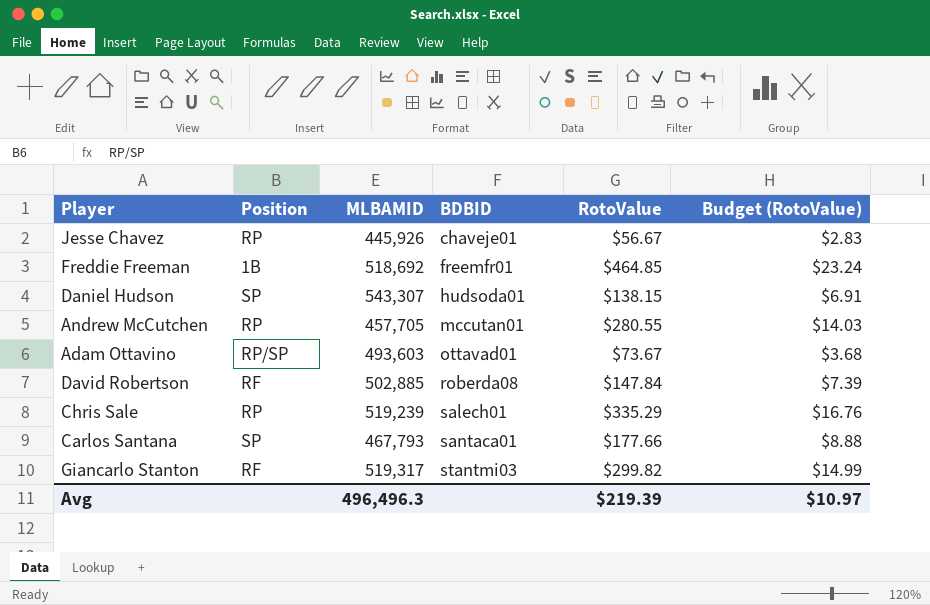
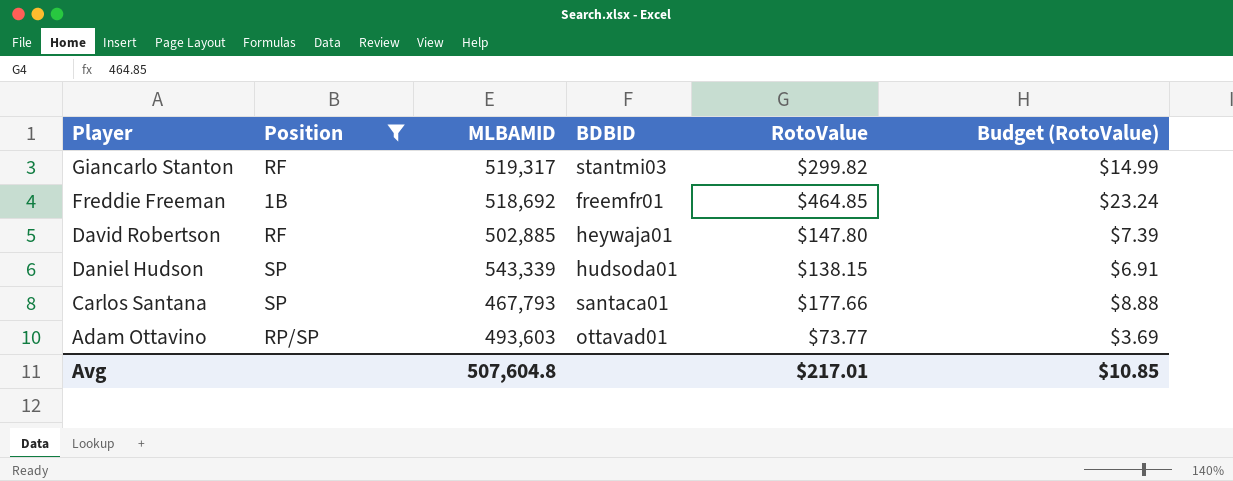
filter: none -> Position != RP
row order: BDBID ascending -> Player descending
David Robertson | BDBID: roberda08 -> heywaja01
David Robertson | RotoValue: $147.84 -> $147.80
Daniel Hudson | MLBAMID: 543,307 -> 543,339
Adam Ottavino | RotoValue: $73.67 -> $73.77
Adam Ottavino | Budget (RotoValue): $3.68 -> $3.69
Avg | MLBAMID: 496,496.3 -> 507,604.8
Avg | RotoValue: $219.39 -> $217.01
Avg | Budget (RotoValue): $10.97 -> $10.85

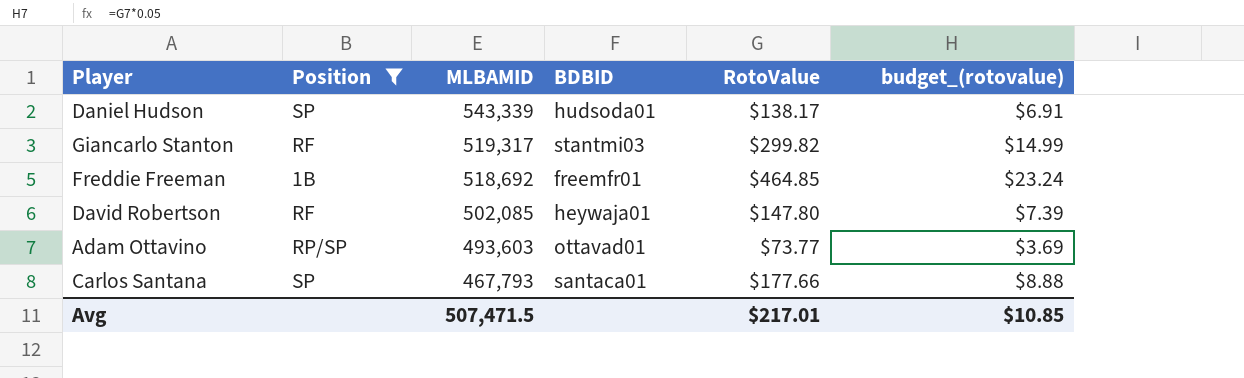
row order: Player descending -> MLBAMID descending
column name: Budget (RotoValue) -> budget_(rotovalue)
Daniel Hudson | RotoValue: $138.15 -> $138.17
David Robertson | MLBAMID: 502,885 -> 502,085
Avg | MLBAMID: 507,604.8 -> 507,471.5

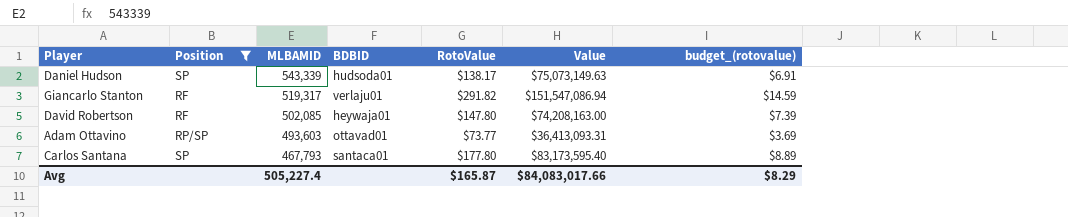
column Value | formula: none -> [MLBAMID] * [RotoValue]
row Freddie Freeman: 1B | 518,692 | freemfr01 | $464.85 | $23.24 -> none
Giancarlo Stanton | BDBID: stantmi03 -> verlaju01
Giancarlo Stanton | RotoValue: $299.82 -> $291.82
Giancarlo Stanton | budget_(rotovalue): $14.99 -> $14.59
Carlos Santana | RotoValue: $177.66 -> $177.80
Carlos Santana | budget_(rotovalue): $8.88 -> $8.89
Avg | MLBAMID: 507,471.5 -> 505,227.4
Avg | RotoValue: $217.01 -> $165.87
Avg | budget_(rotovalue): $10.85 -> $8.29

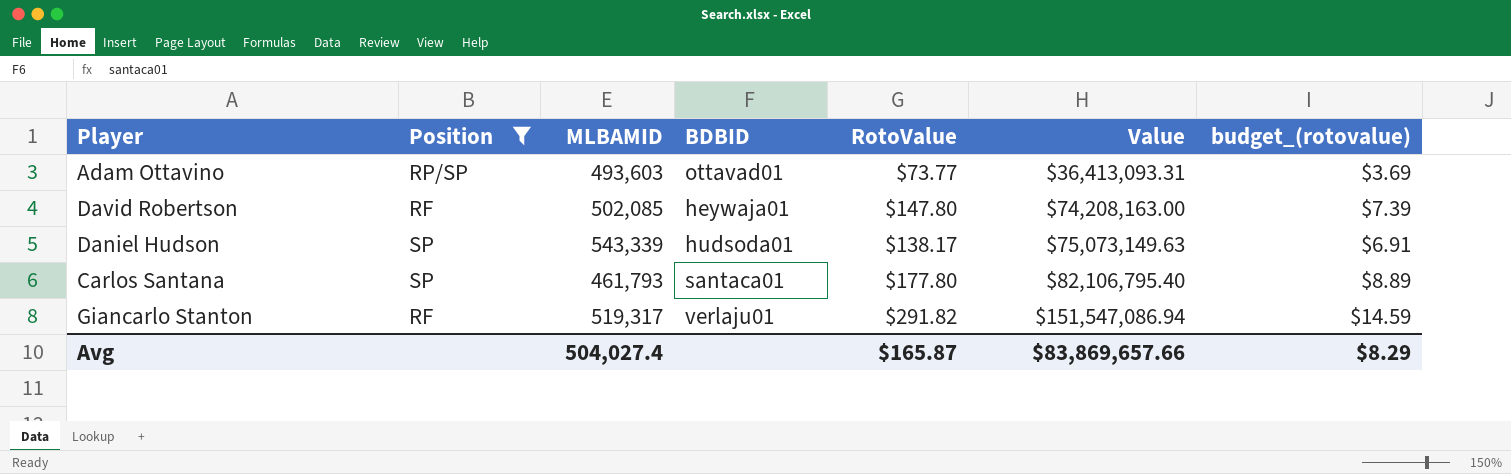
row order: MLBAMID descending -> Value ascending
Carlos Santana | MLBAMID: 467,793 -> 461,793
Carlos Santana | Value: $83,173,595.40 -> $82,106,795.40
Avg | MLBAMID: 505,227.4 -> 504,027.4
Avg | Value: $84,083,017.66 -> $83,869,657.66

